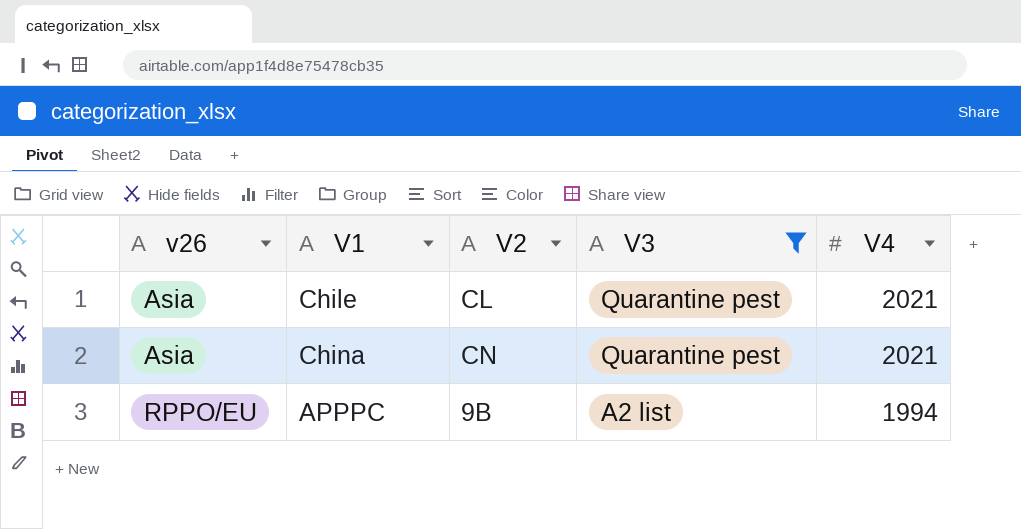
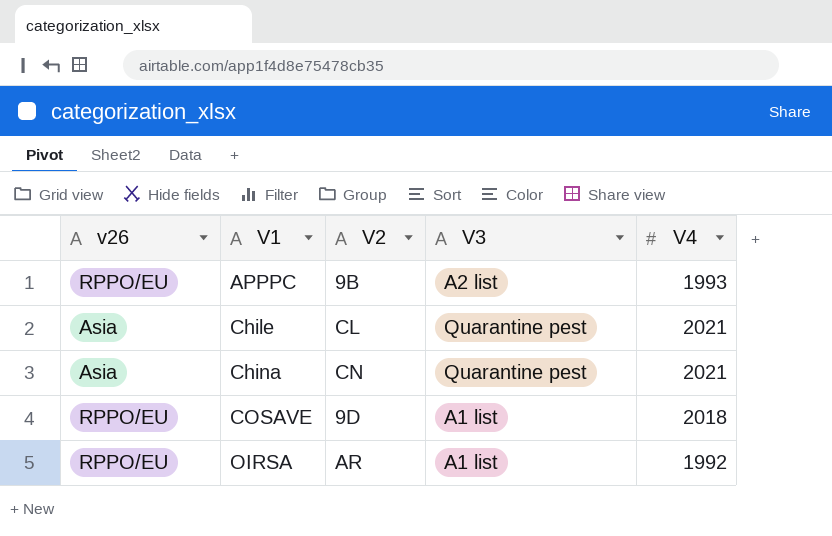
filter: V3 != A1 list -> none
row order: v26 ascending -> V1 ascending
APPPC | V4: 1994 -> 1993

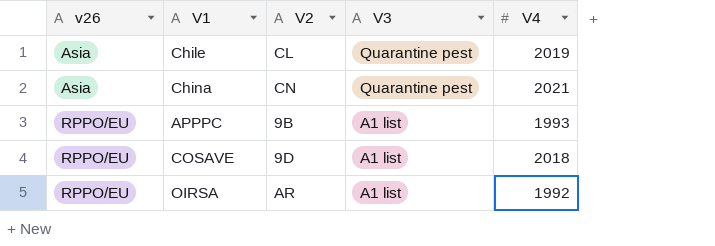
row order: V1 ascending -> v26 ascending
Chile | V4: 2021 -> 2019
APPPC | V3: A2 list -> A1 list

